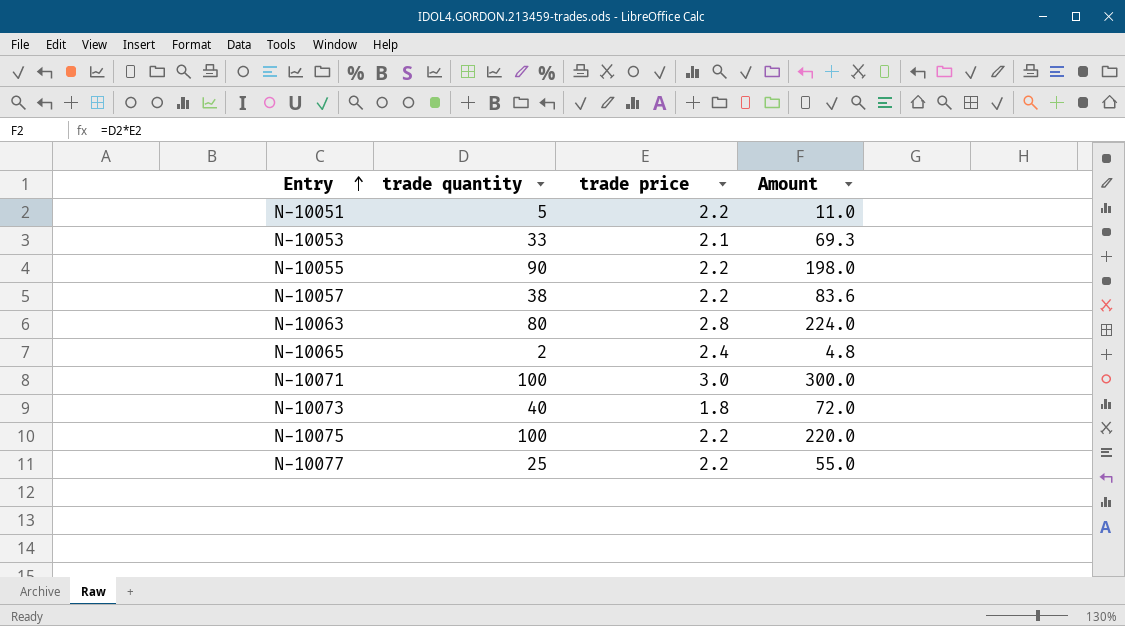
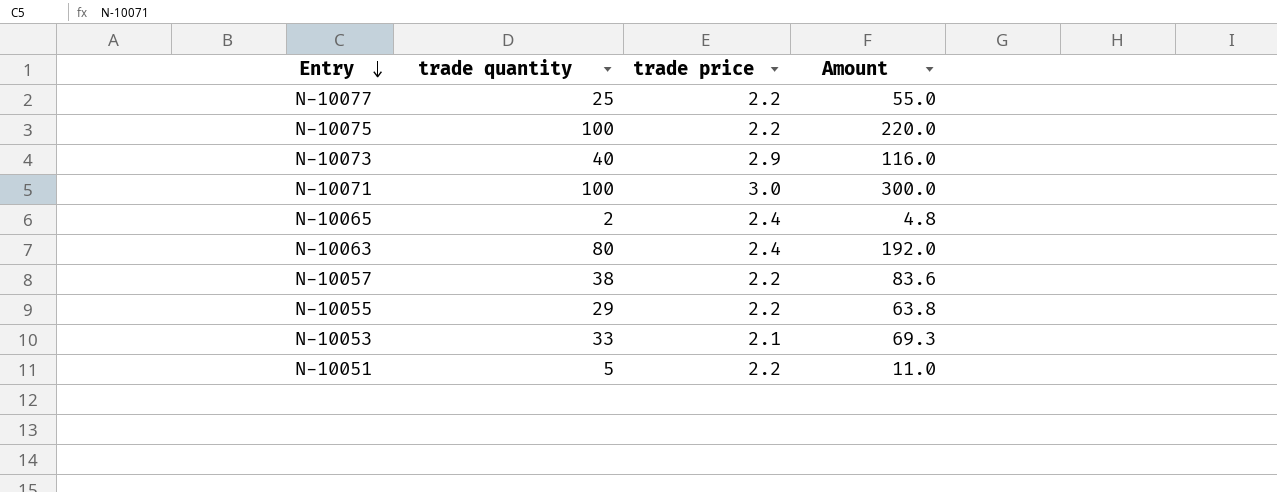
row order: Entry ascending -> Entry descending
N-10073 | trade price: 1.8 -> 2.9
N-10073 | Amount: 72.0 -> 116.0
N-10063 | trade price: 2.8 -> 2.4
N-10063 | Amount: 224.0 -> 192.0
N-10055 | trade quantity: 90 -> 29
N-10055 | Amount: 198.0 -> 63.8

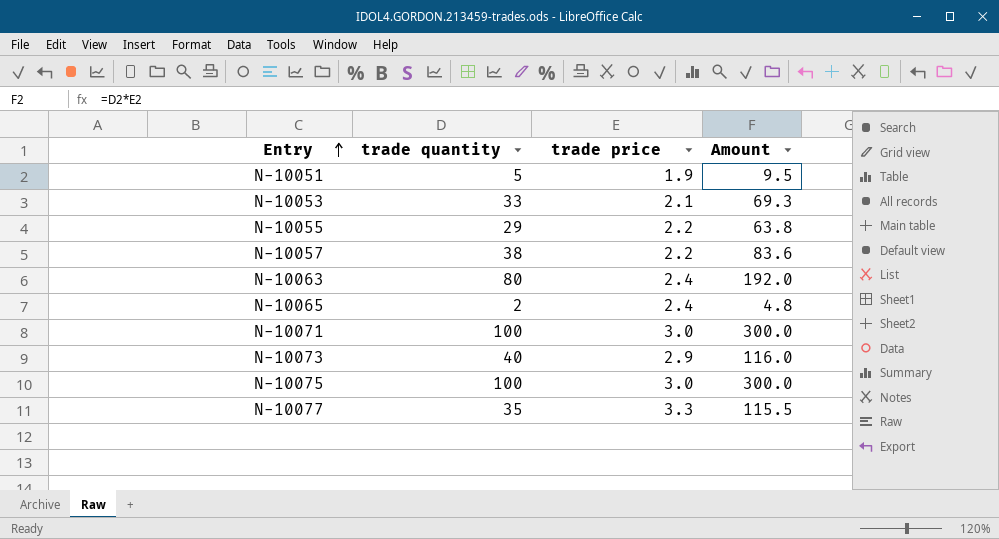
row order: Entry descending -> Entry ascending
N-10051 | trade price: 2.2 -> 1.9
N-10051 | Amount: 11.0 -> 9.5
N-10075 | trade price: 2.2 -> 3.0
N-10075 | Amount: 220.0 -> 300.0
N-10077 | trade quantity: 25 -> 35
N-10077 | trade price: 2.2 -> 3.3
N-10077 | Amount: 55.0 -> 115.5

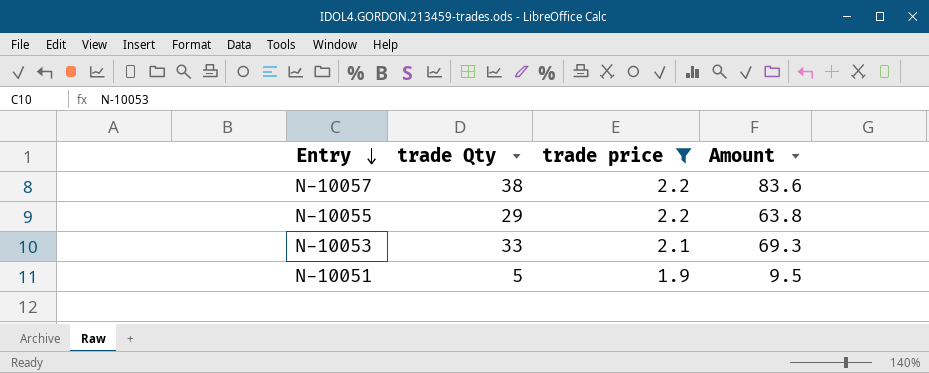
filter: none -> trade price <= 2.2
row order: Entry ascending -> Entry descending
column name: trade quantity -> trade Qty

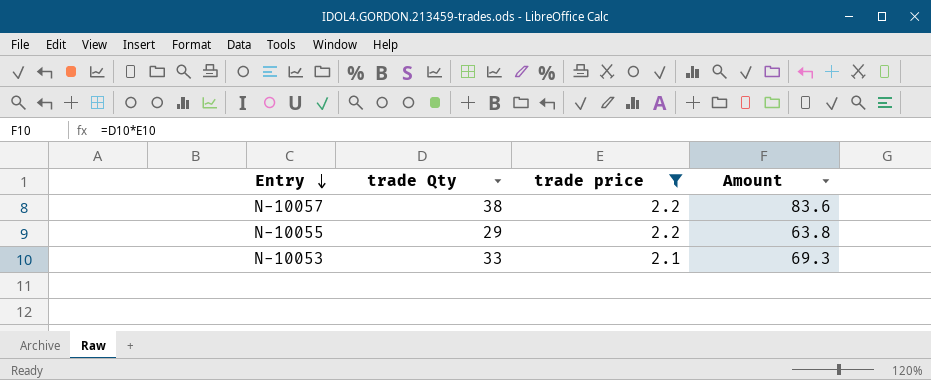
row N-10051: 5 | 1.9 | 9.5 -> none

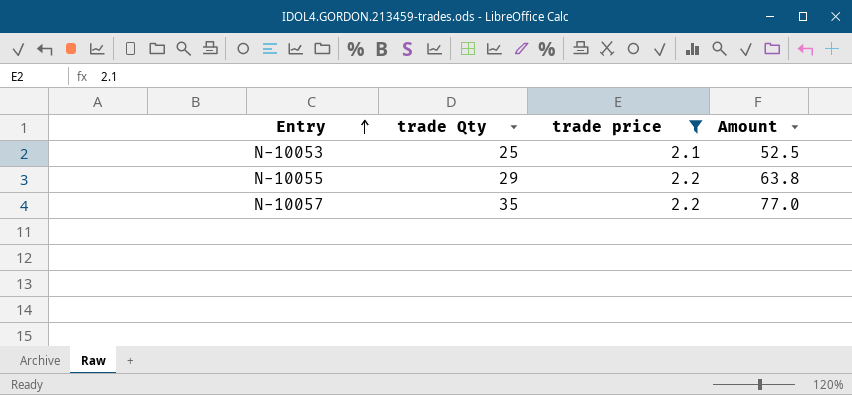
row order: Entry descending -> Entry ascending
N-10053 | trade Qty: 33 -> 25
N-10053 | Amount: 69.3 -> 52.5
N-10057 | trade Qty: 38 -> 35
N-10057 | Amount: 83.6 -> 77.0

